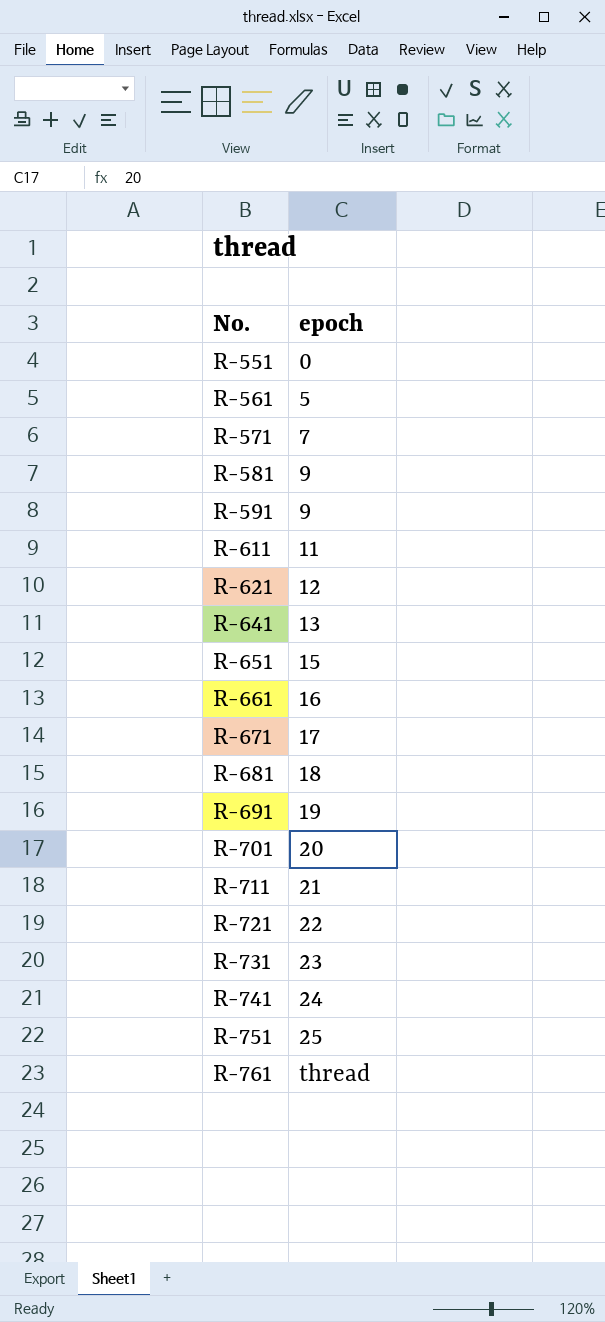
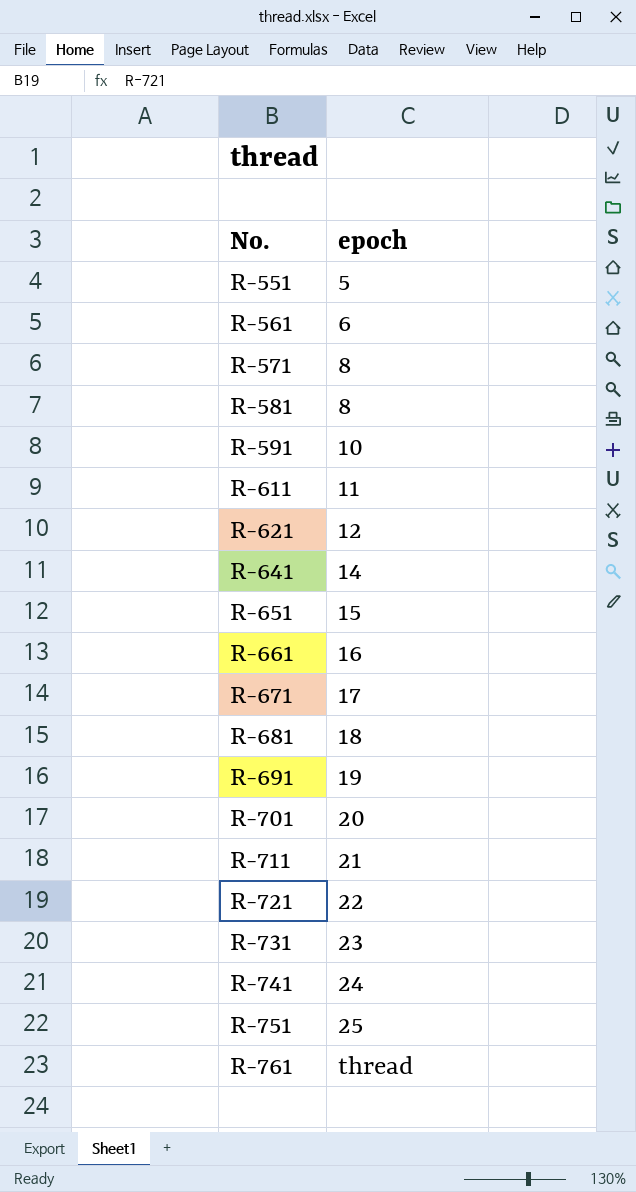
R-551 | epoch: 0 -> 5
R-561 | epoch: 5 -> 6
R-571 | epoch: 7 -> 8
R-581 | epoch: 9 -> 8
R-591 | epoch: 9 -> 10
R-641 | epoch: 13 -> 14

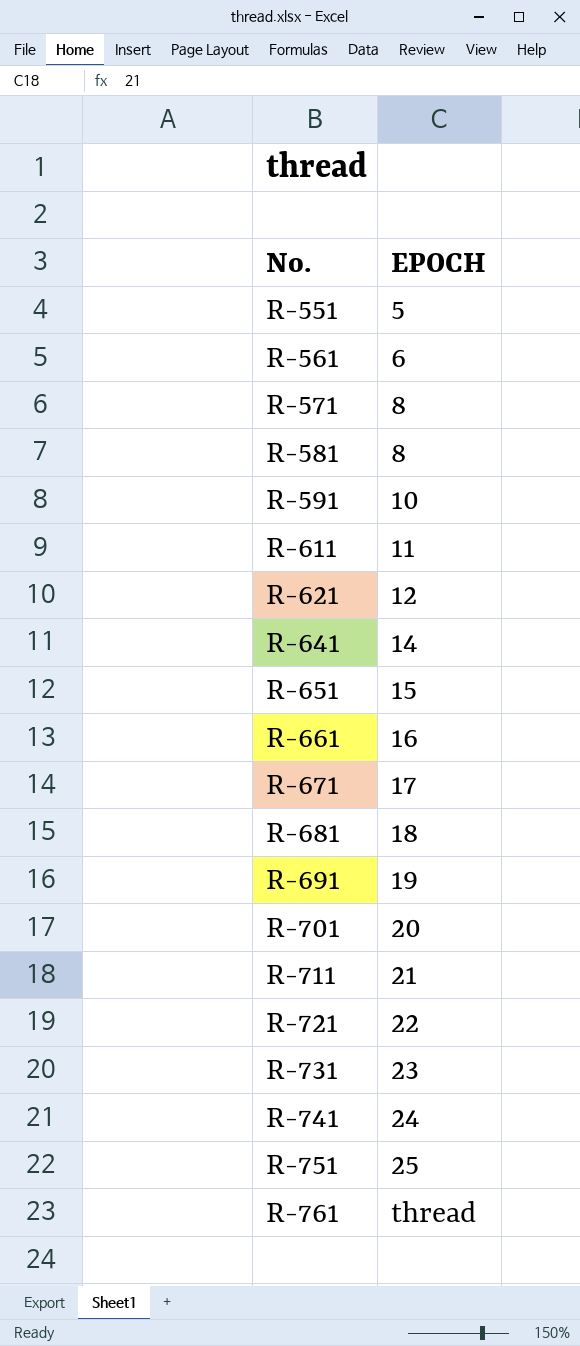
column name: epoch -> EPOCH

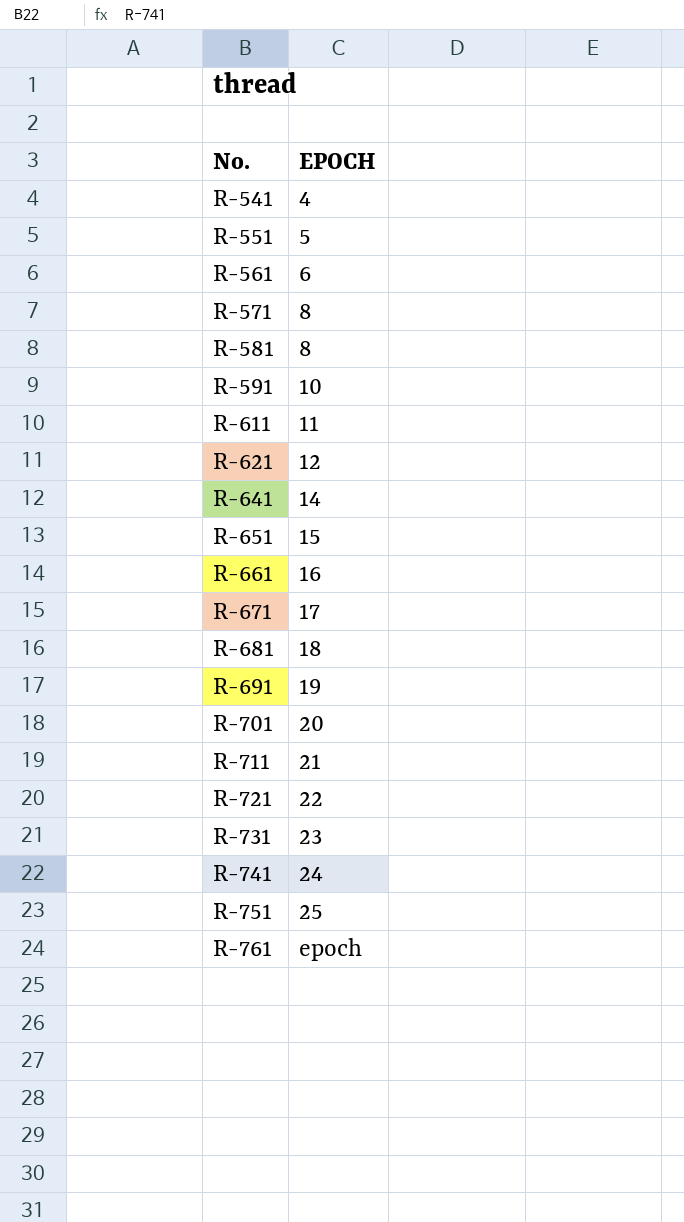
row R-541: none -> 4
R-761 | EPOCH: thread -> epoch

